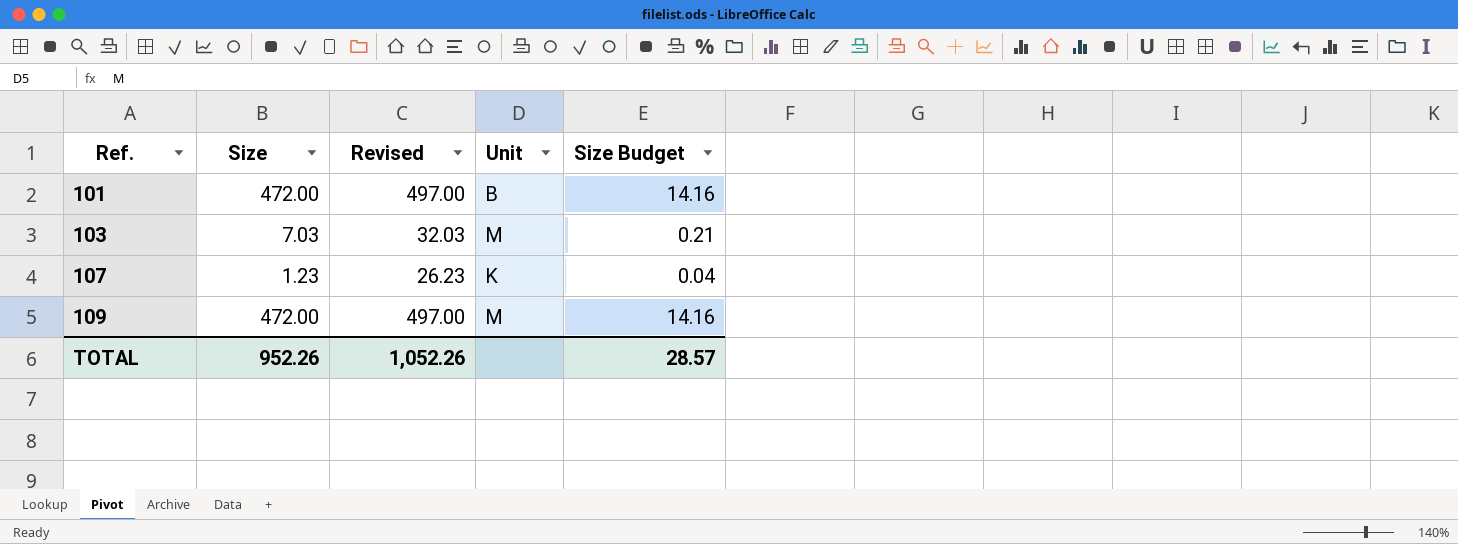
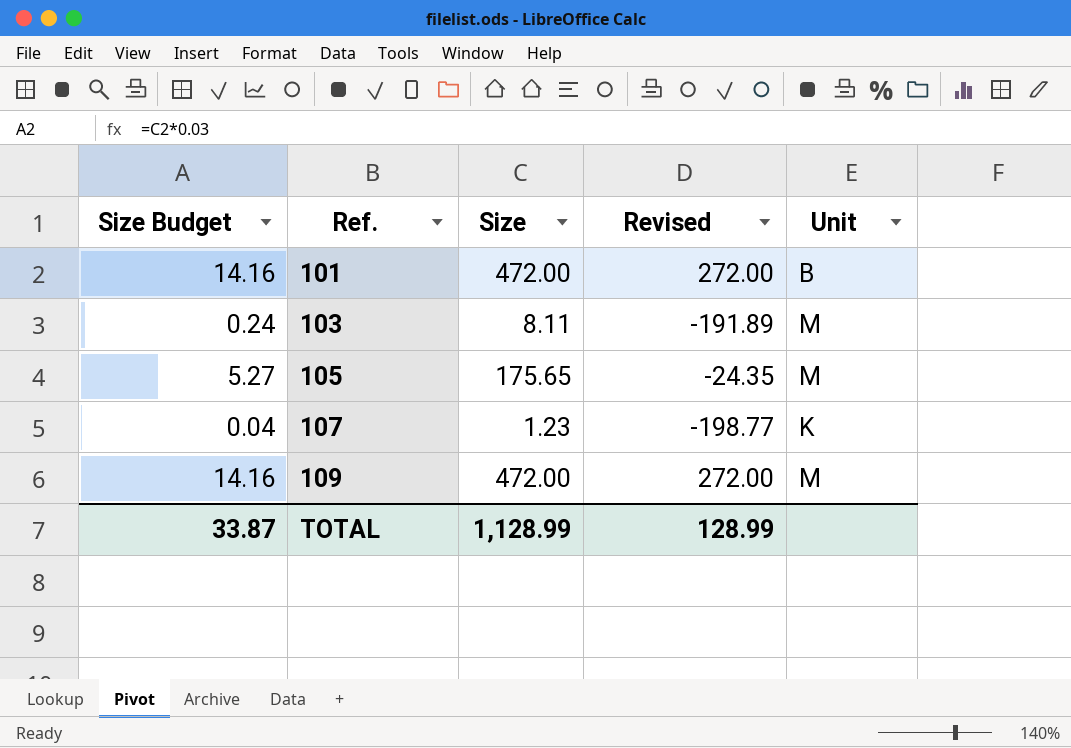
column Size Budget | position: 5 -> 1
column Revised | formula: [Size] + 25 -> [Size] - 200
103 | Size Budget: 0.21 -> 0.24
103 | Size: 7.03 -> 8.11
row 105: none -> 5.27 | 175.65 | -24.35 | M
TOTAL | Size Budget: 28.57 -> 33.87
TOTAL | Size: 952.26 -> 1,128.99
TOTAL | Revised: 1,052.26 -> 128.99

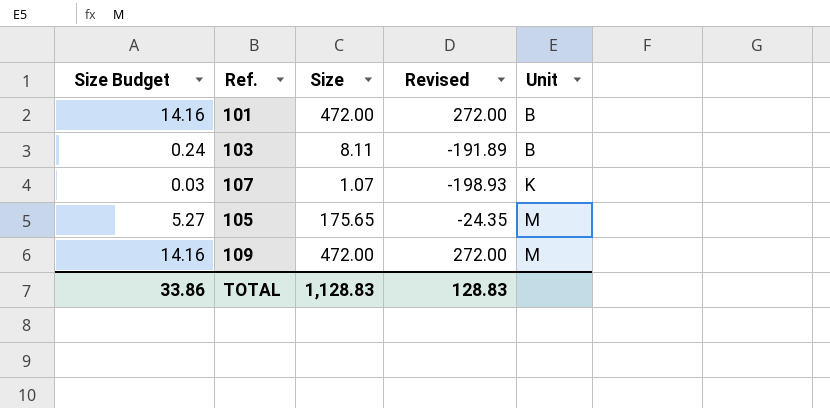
row order: Ref. ascending -> Unit ascending
103 | Unit: M -> B
107 | Size Budget: 0.04 -> 0.03
107 | Size: 1.23 -> 1.07
107 | Revised: -198.77 -> -198.93
TOTAL | Size Budget: 33.87 -> 33.86
TOTAL | Size: 1,128.99 -> 1,128.83
TOTAL | Revised: 128.99 -> 128.83

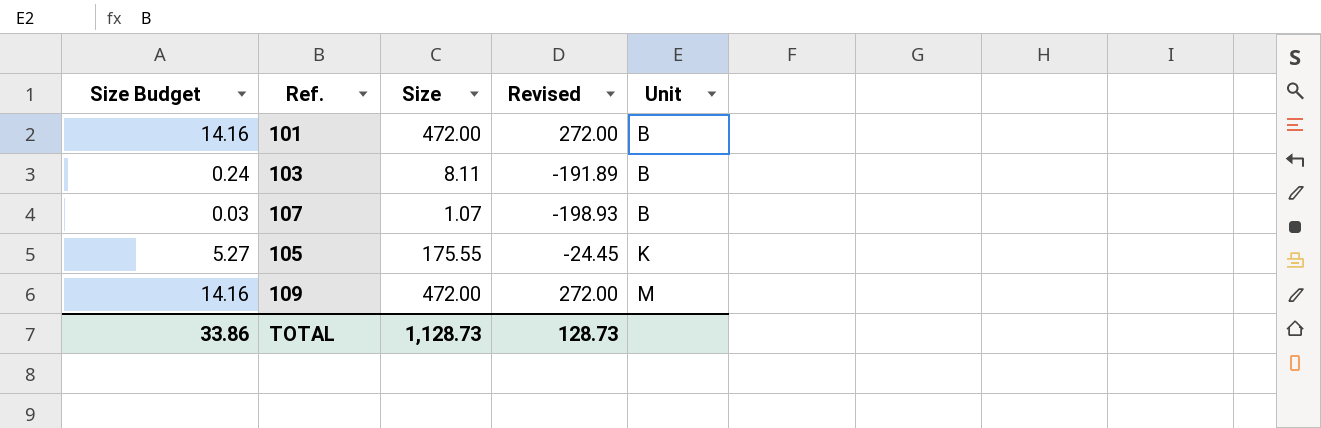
107 | Unit: K -> B
105 | Size: 175.65 -> 175.55
105 | Revised: -24.35 -> -24.45
105 | Unit: M -> K
TOTAL | Size: 1,128.83 -> 1,128.73
TOTAL | Revised: 128.83 -> 128.73

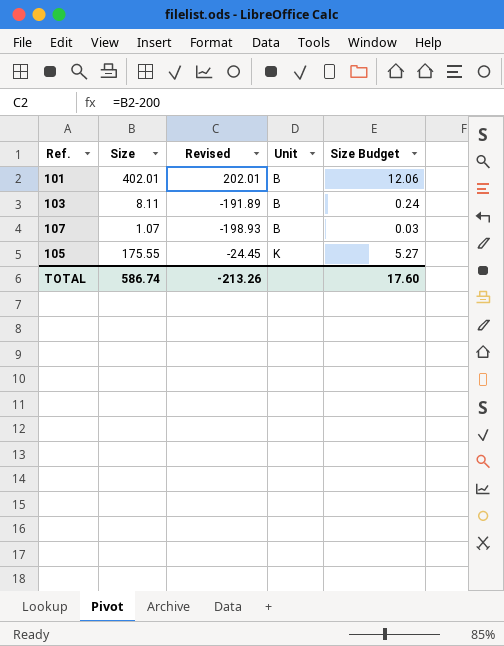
column Size Budget | position: 1 -> 5
row 109: 14.16 | 472.00 | 272.00 | M -> none
101 | Size: 472.00 -> 402.01
101 | Revised: 272.00 -> 202.01
101 | Size Budget: 14.16 -> 12.06
TOTAL | Size: 1,128.73 -> 586.74
TOTAL | Revised: 128.73 -> -213.26
TOTAL | Size Budget: 33.86 -> 17.60

